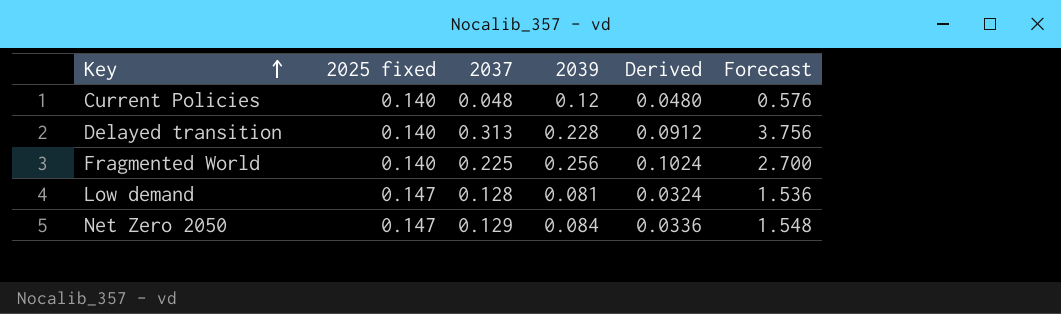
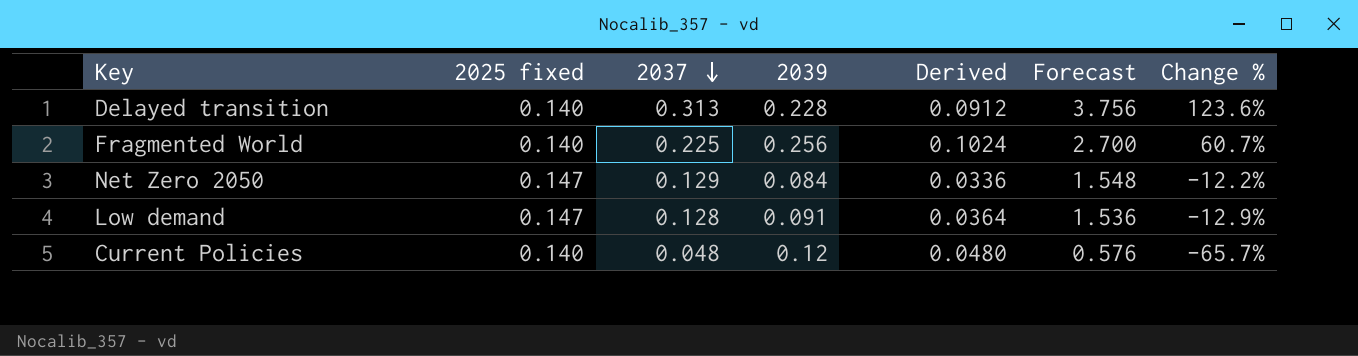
row order: Key ascending -> 2037 descending
column Change % | formula: none -> ([2037] - [2025 fixed]) / [2025 fixed]
Low demand | 2039: 0.081 -> 0.091
Low demand | Derived: 0.0324 -> 0.0364

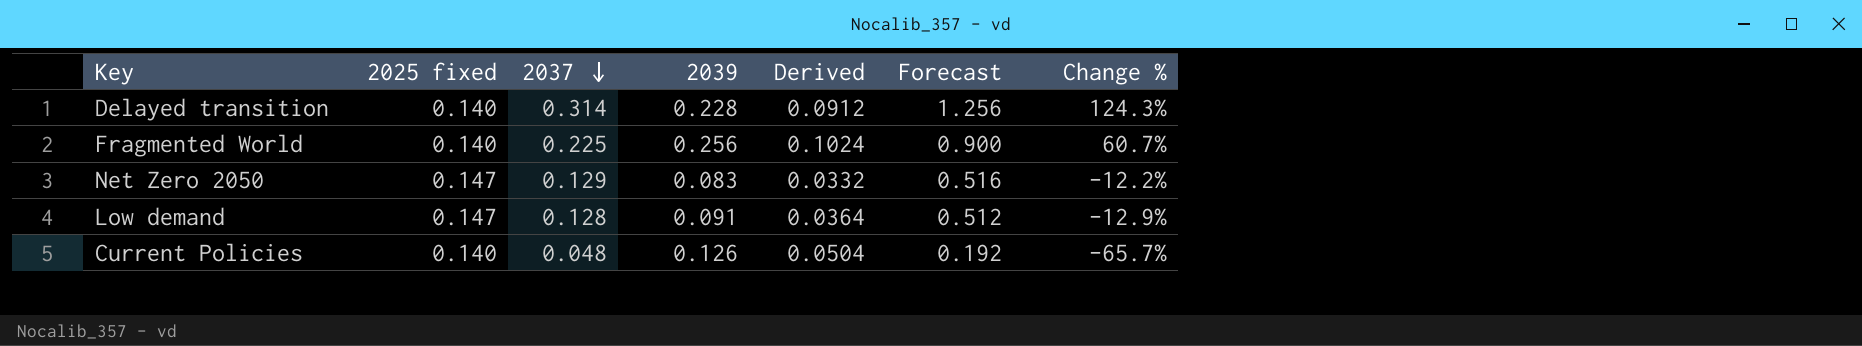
column Forecast | formula: [2037] * 12 -> [2037] * 4
Delayed transition | 2037: 0.313 -> 0.314
Delayed transition | Change %: 123.6% -> 124.3%
Net Zero 2050 | 2039: 0.084 -> 0.083
Net Zero 2050 | Derived: 0.0336 -> 0.0332
Current Policies | 2039: 0.12 -> 0.126
Current Policies | Derived: 0.0480 -> 0.0504

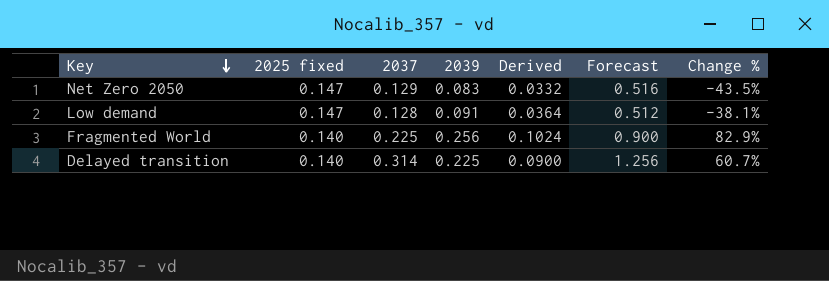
row order: 2037 descending -> Key descending
column Change % | formula: ([2037] - [2025 fixed]) / [2025 fixed] -> ([2039] - [2025 fixed]) / [2025 fixed]
row Current Policies: 0.140 | 0.048 | 0.126 | 0.0504 | 0.192 | -65.7% -> none
Delayed transition | 2039: 0.228 -> 0.225
Delayed transition | Derived: 0.0912 -> 0.0900

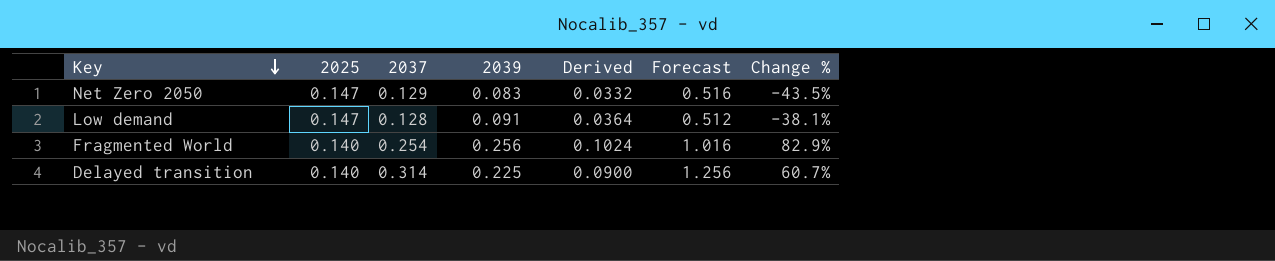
column name: 2025 fixed -> 2025
Fragmented World | 2037: 0.225 -> 0.254
Fragmented World | Forecast: 0.900 -> 1.016

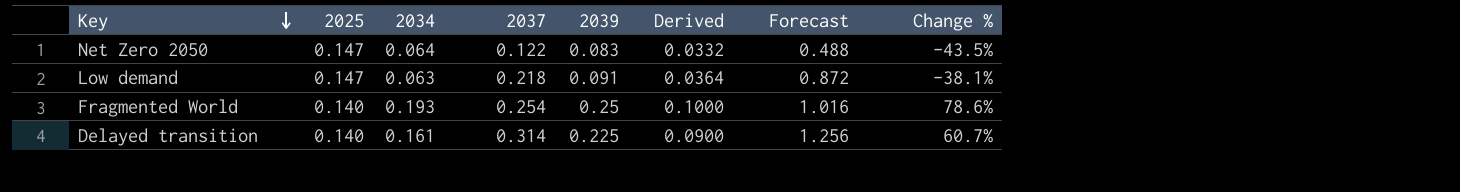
column 2034 | position: none -> 3
Net Zero 2050 | 2037: 0.129 -> 0.122
Net Zero 2050 | Forecast: 0.516 -> 0.488
Low demand | 2037: 0.128 -> 0.218
Low demand | Forecast: 0.512 -> 0.872
Fragmented World | 2039: 0.256 -> 0.25
Fragmented World | Derived: 0.1024 -> 0.1000
Fragmented World | Change %: 82.9% -> 78.6%

